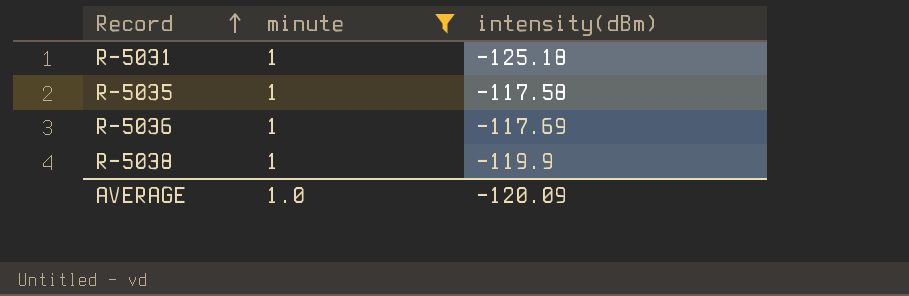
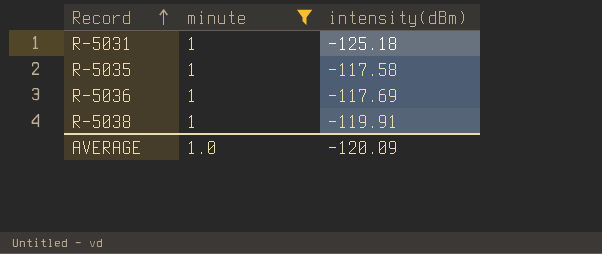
R-5038 | intensity(dBm): -119.9 -> -119.91

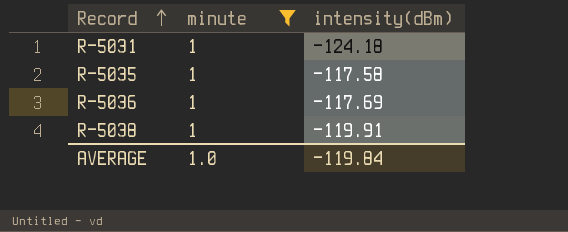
R-5031 | intensity(dBm): -125.18 -> -124.18
AVERAGE | intensity(dBm): -120.09 -> -119.84

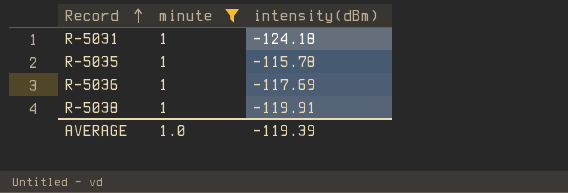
R-5035 | intensity(dBm): -117.58 -> -115.78
AVERAGE | intensity(dBm): -119.84 -> -119.39

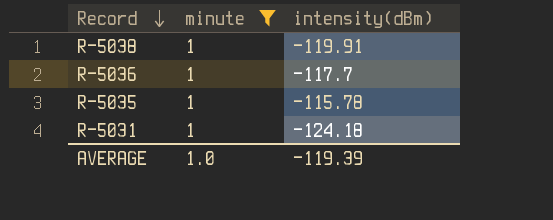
row order: Record ascending -> Record descending
R-5036 | intensity(dBm): -117.69 -> -117.7

